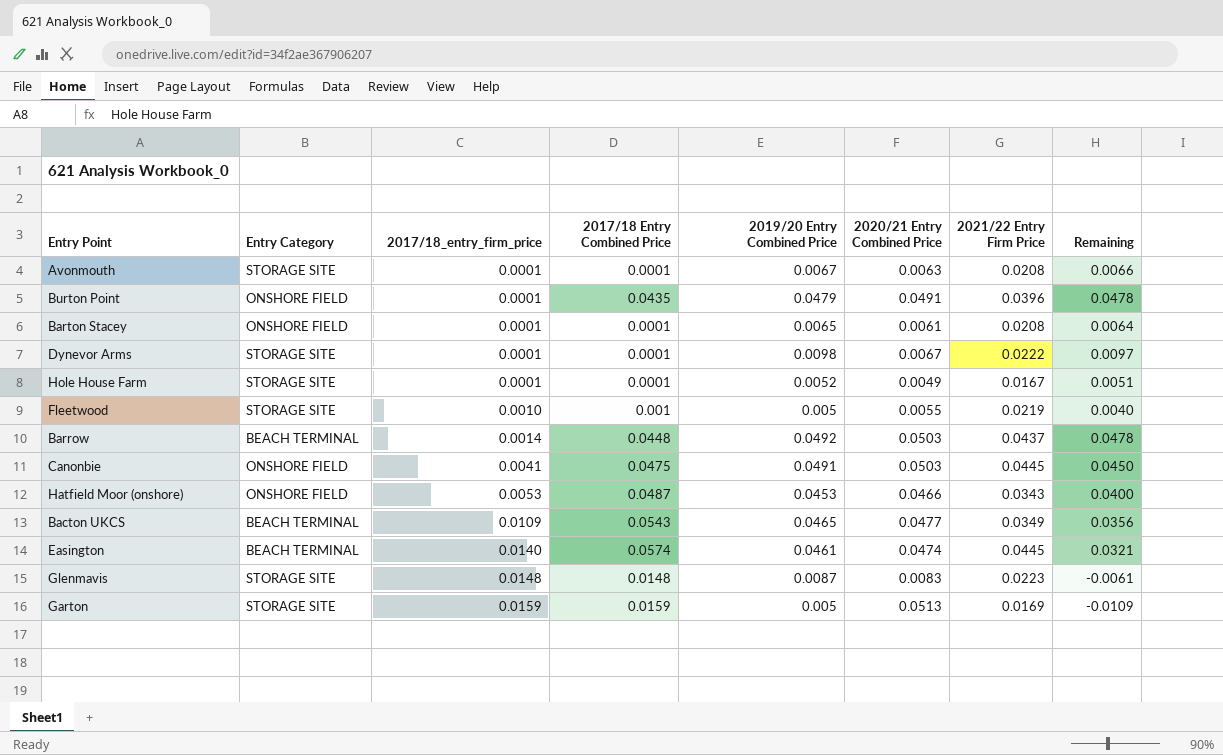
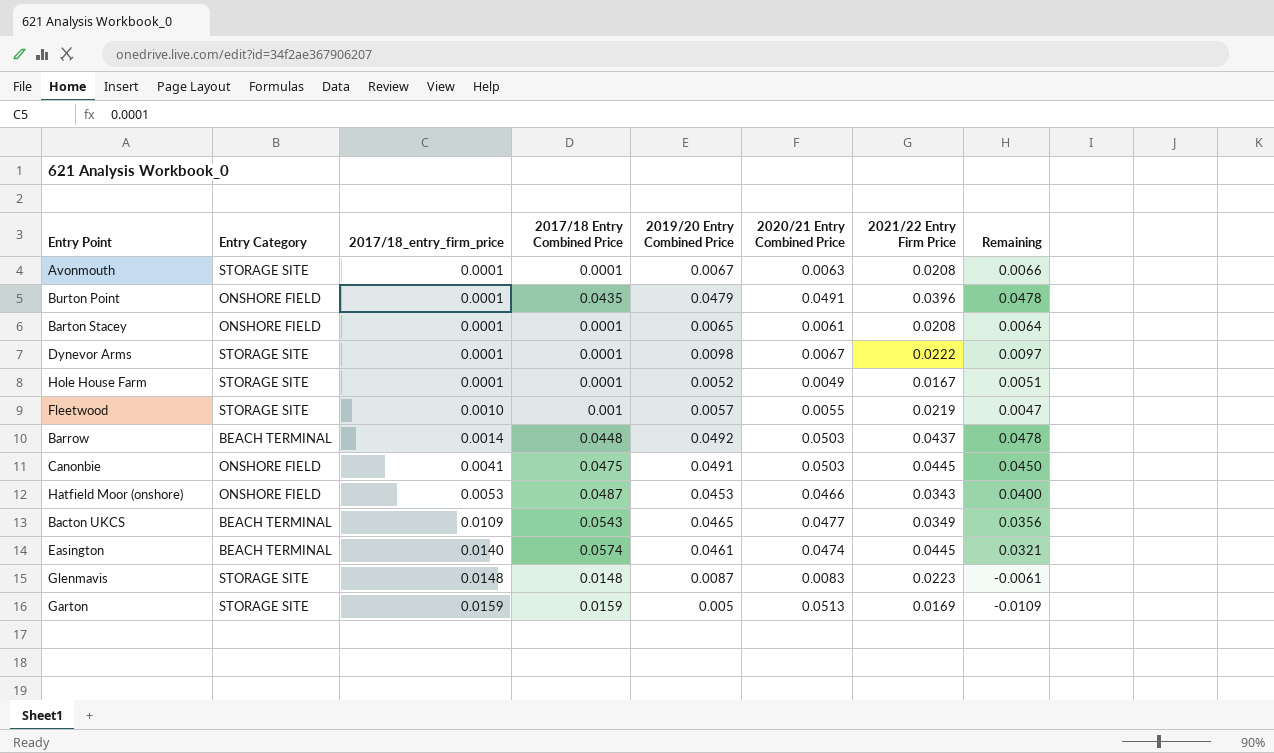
Fleetwood | 2019/20 Entry Combined Price: 0.005 -> 0.0057
Fleetwood | Remaining: 0.0040 -> 0.0047

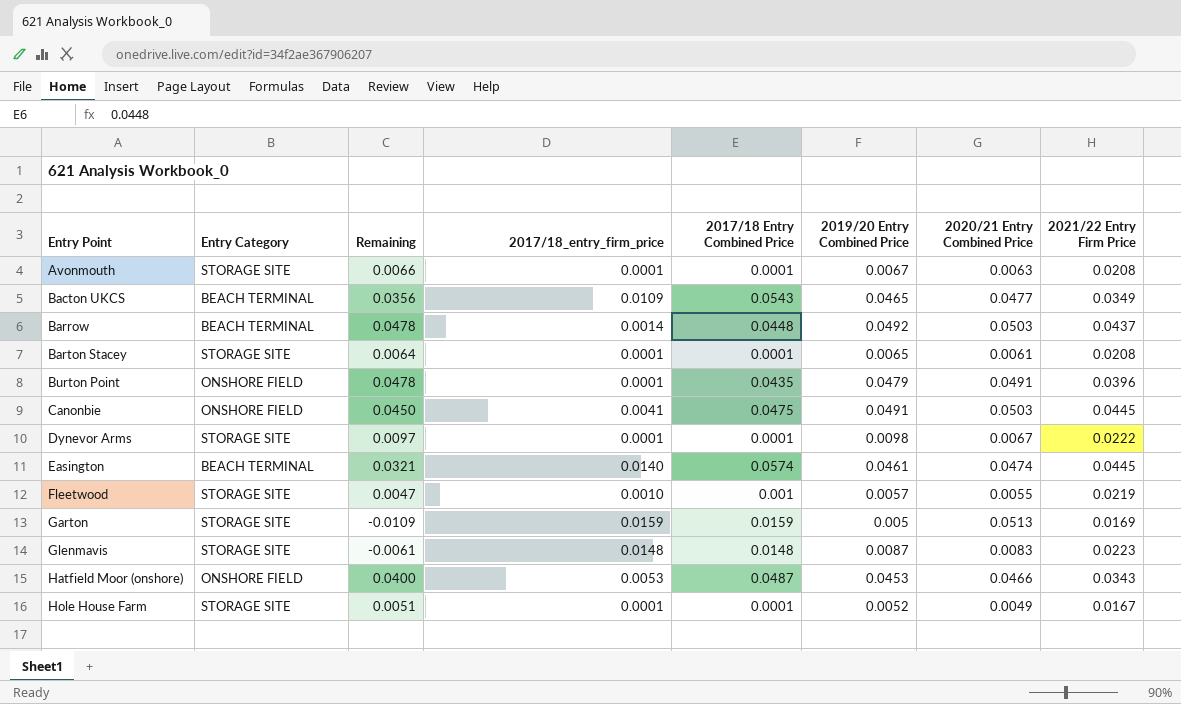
row order: 2017/18_entry_firm_price ascending -> Entry Point ascending
column Remaining | position: 8 -> 3
Barton Stacey | Entry Category: ONSHORE FIELD -> STORAGE SITE

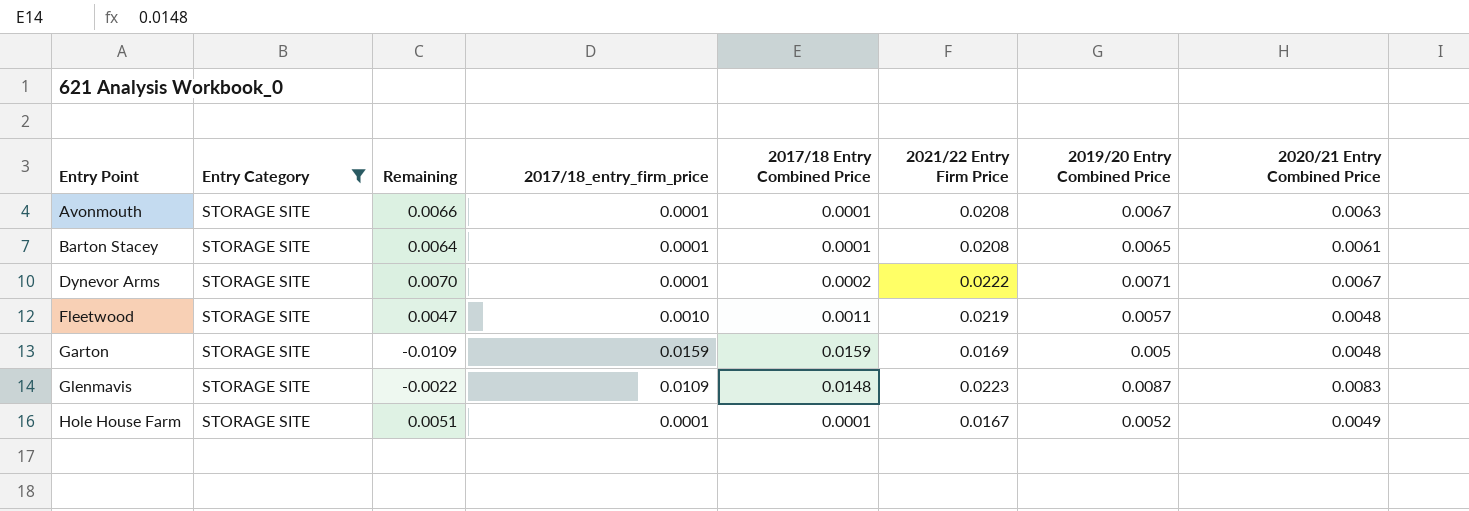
filter: none -> Entry Category = STORAGE SITE
column 2021/22 Entry Firm Price | position: 8 -> 6
Dynevor Arms | Remaining: 0.0097 -> 0.0070
Dynevor Arms | 2017/18 Entry Combined Price: 0.0001 -> 0.0002
Dynevor Arms | 2019/20 Entry Combined Price: 0.0098 -> 0.0071
Fleetwood | 2017/18 Entry Combined Price: 0.001 -> 0.0011
Fleetwood | 2020/21 Entry Combined Price: 0.0055 -> 0.0048
Garton | 2020/21 Entry Combined Price: 0.0513 -> 0.0048
Glenmavis | Remaining: -0.0061 -> -0.0022
Glenmavis | 2017/18_entry_firm_price: 0.0148 -> 0.0109

